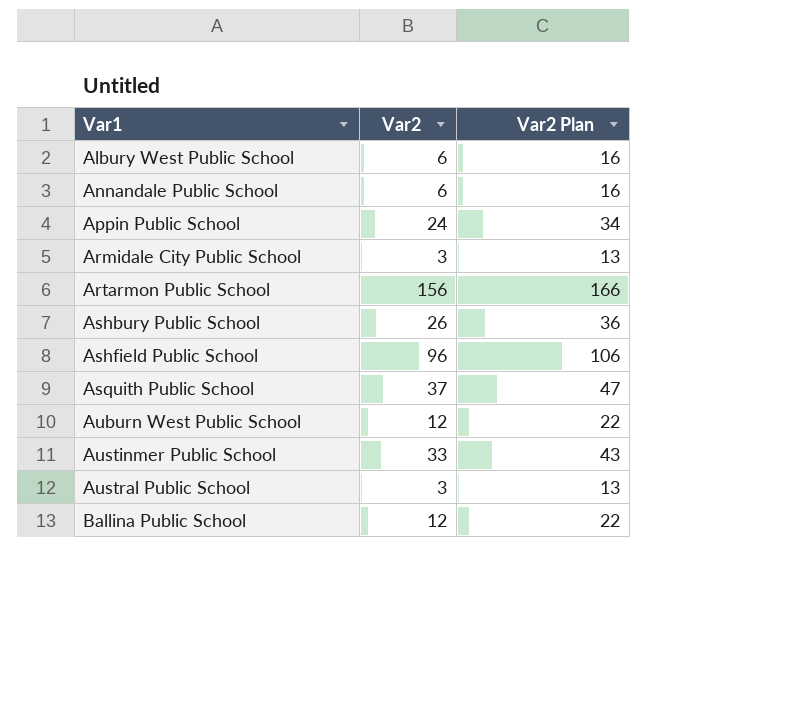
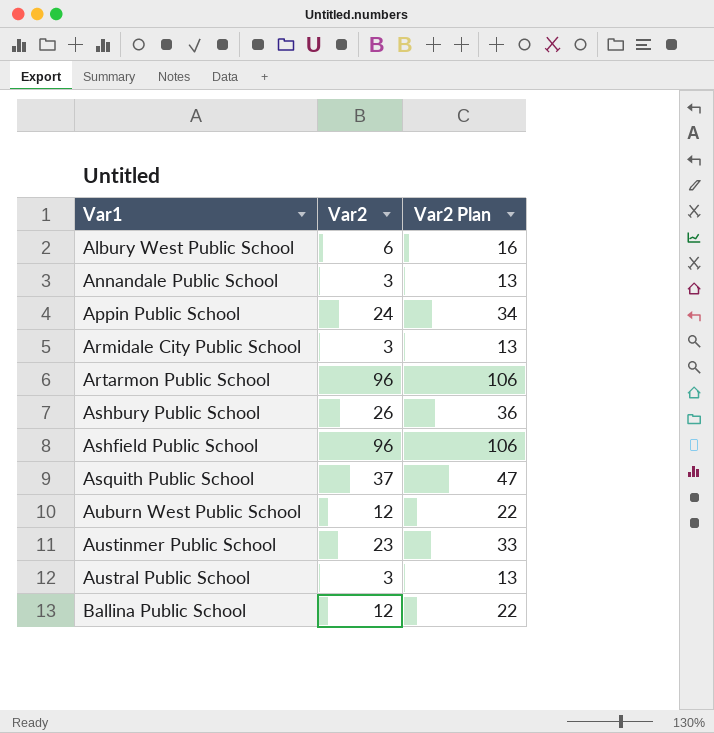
Annandale Public School | Var2: 6 -> 3
Annandale Public School | Var2 Plan: 16 -> 13
Artarmon Public School | Var2: 156 -> 96
Artarmon Public School | Var2 Plan: 166 -> 106
Austinmer Public School | Var2: 33 -> 23
Austinmer Public School | Var2 Plan: 43 -> 33

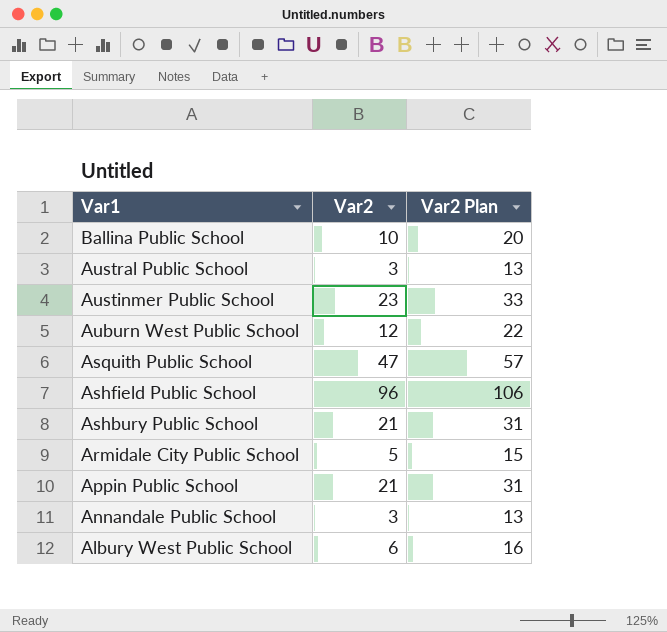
row order: Var1 ascending -> Var1 descending
row Artarmon Public School: 96 | 106 -> none
Ballina Public School | Var2: 12 -> 10
Ballina Public School | Var2 Plan: 22 -> 20
Asquith Public School | Var2: 37 -> 47
Asquith Public School | Var2 Plan: 47 -> 57
Ashbury Public School | Var2: 26 -> 21
Ashbury Public School | Var2 Plan: 36 -> 31
Armidale City Public School | Var2: 3 -> 5
Armidale City Public School | Var2 Plan: 13 -> 15
Appin Public School | Var2: 24 -> 21
Appin Public School | Var2 Plan: 34 -> 31

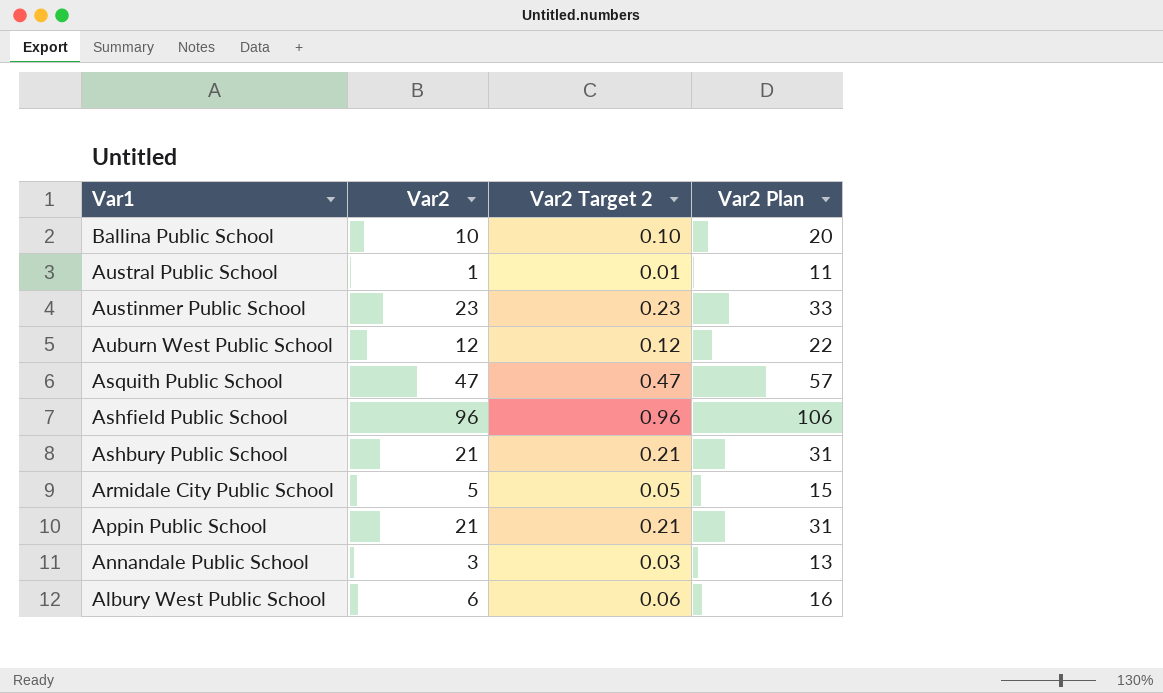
column Var2 Target 2 | formula: none -> [Var2] * 0.01
Austral Public School | Var2: 3 -> 1
Austral Public School | Var2 Plan: 13 -> 11

